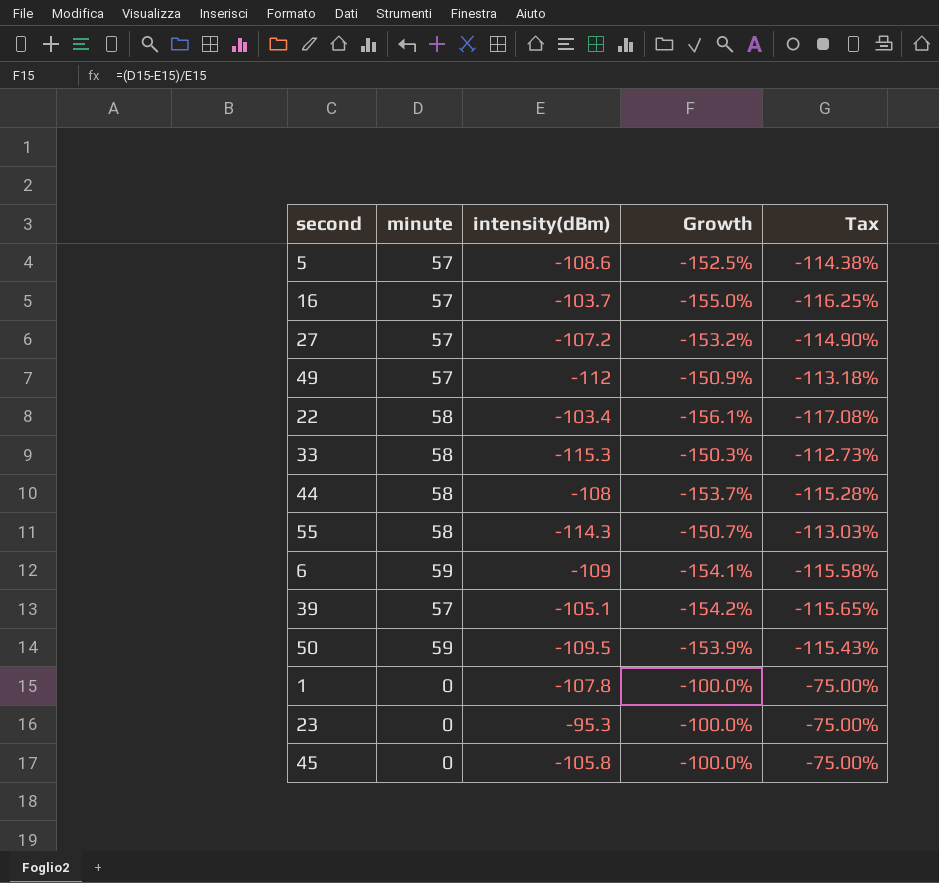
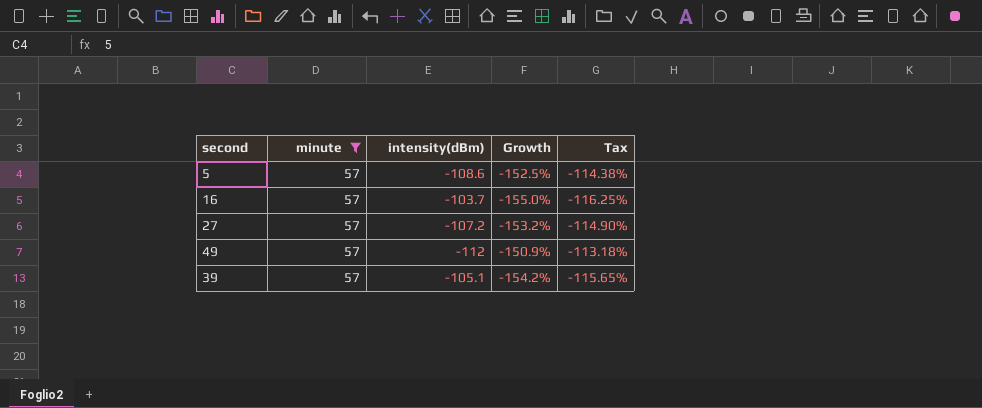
filter: none -> minute = 57

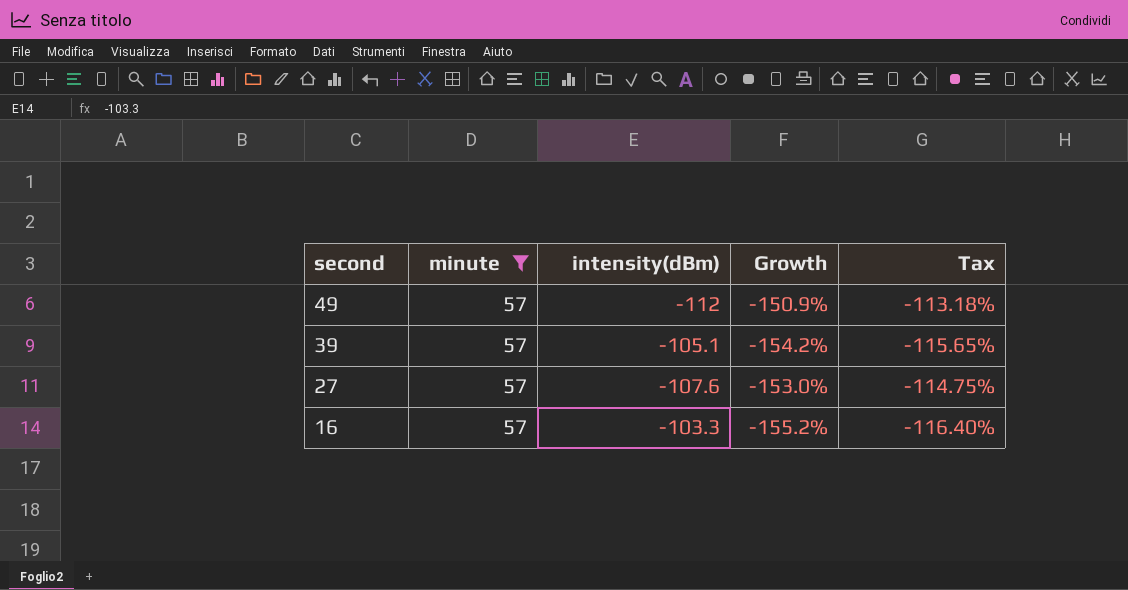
row order: none -> second descending
row 5: 57 | -108.6 | -152.5% | -114.38% -> none
27 | intensity(dBm): -107.2 -> -107.6
27 | Growth: -153.2% -> -153.0%
27 | Tax: -114.90% -> -114.75%
16 | intensity(dBm): -103.7 -> -103.3
16 | Growth: -155.0% -> -155.2%
16 | Tax: -116.25% -> -116.40%

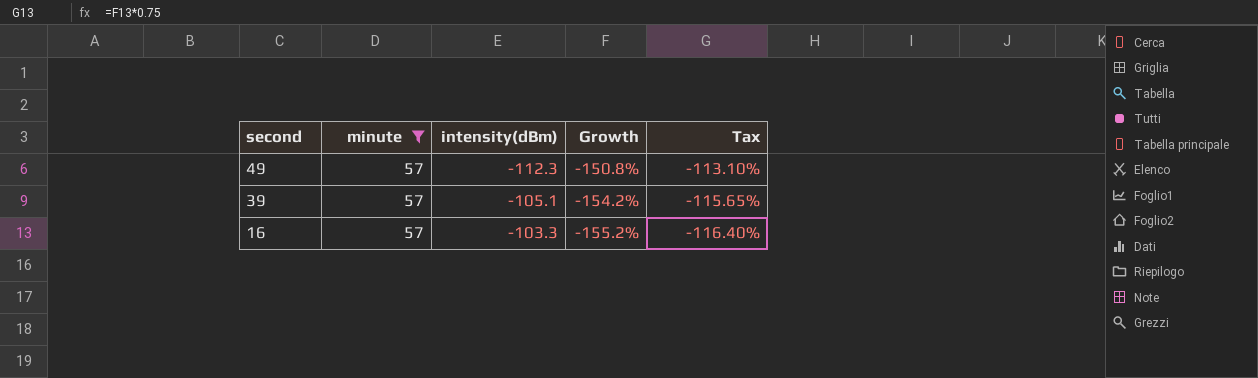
row 27: 57 | -107.6 | -153.0% | -114.75% -> none
49 | intensity(dBm): -112 -> -112.3
49 | Growth: -150.9% -> -150.8%
49 | Tax: -113.18% -> -113.10%

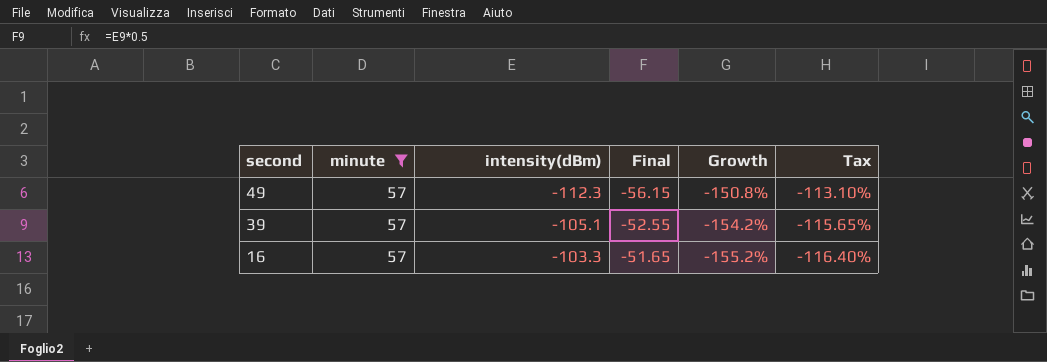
column Final | formula: none -> [intensity(dBm)] * 0.5

